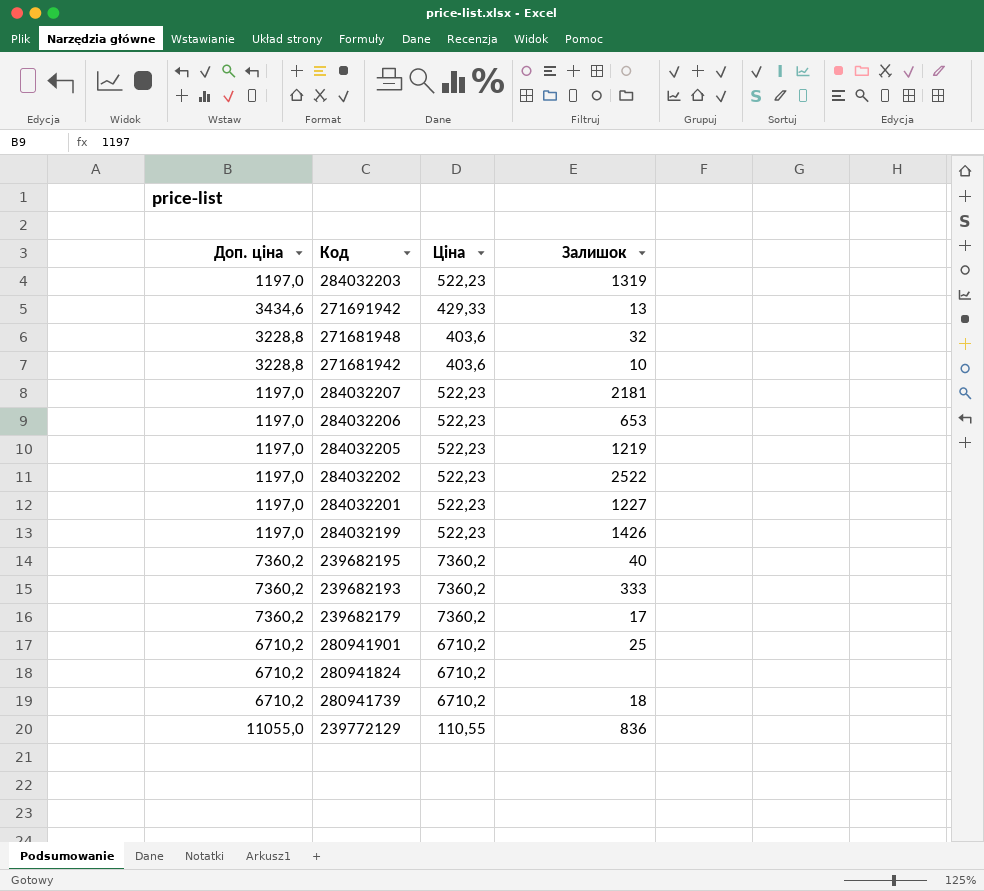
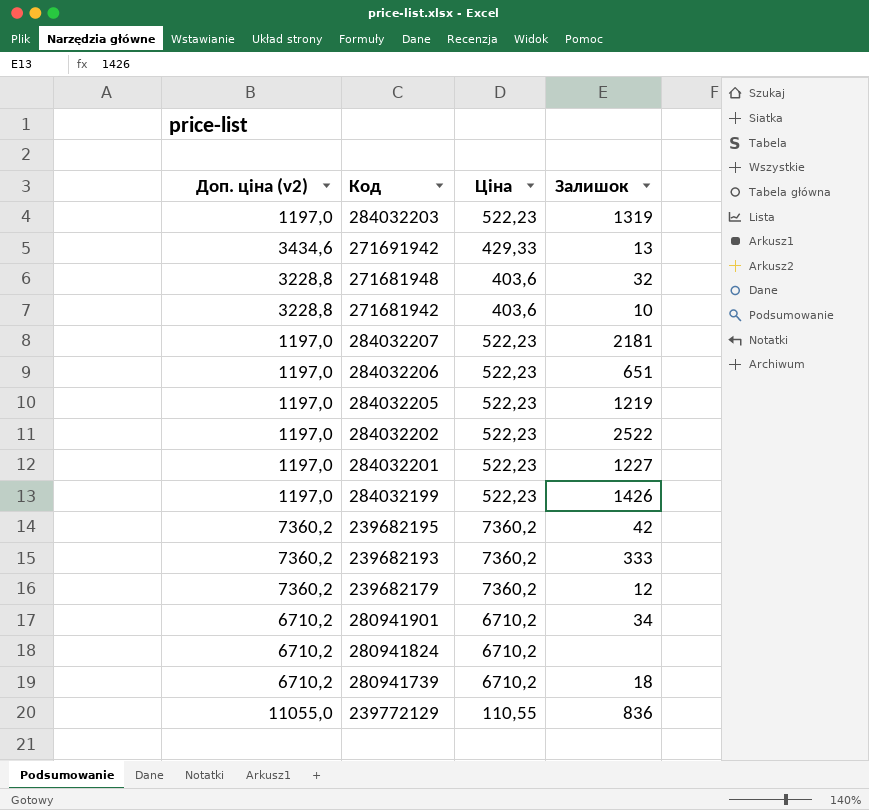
column name: Доп. ціна -> Доп. ціна (v2)
284032206 | Залишок: 653 -> 651
239682195 | Залишок: 40 -> 42
239682179 | Залишок: 17 -> 12
280941901 | Залишок: 25 -> 34

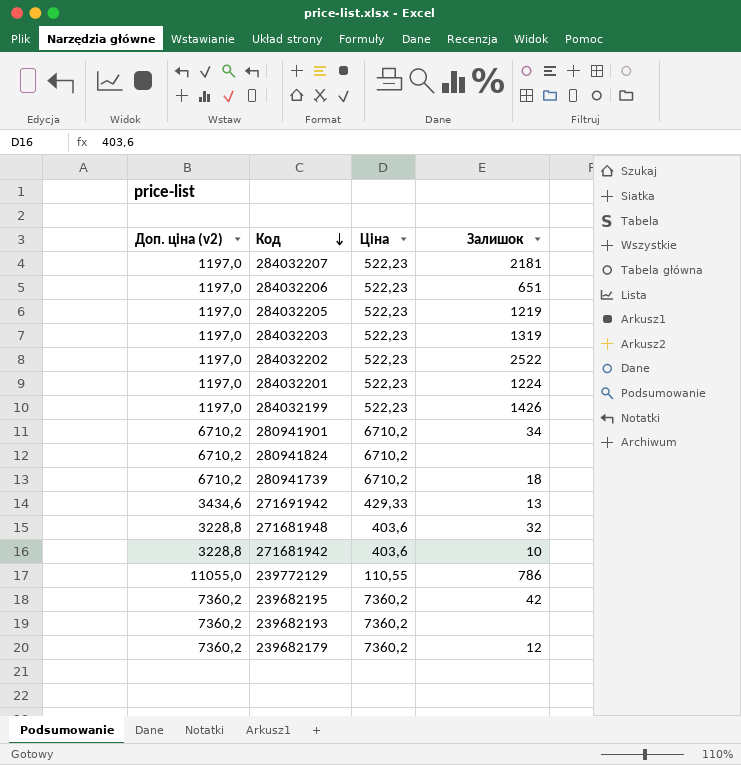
row order: none -> Код descending
284032201 | Залишок: 1227 -> 1224
239772129 | Залишок: 836 -> 786
239682193 | Залишок: 333 -> none

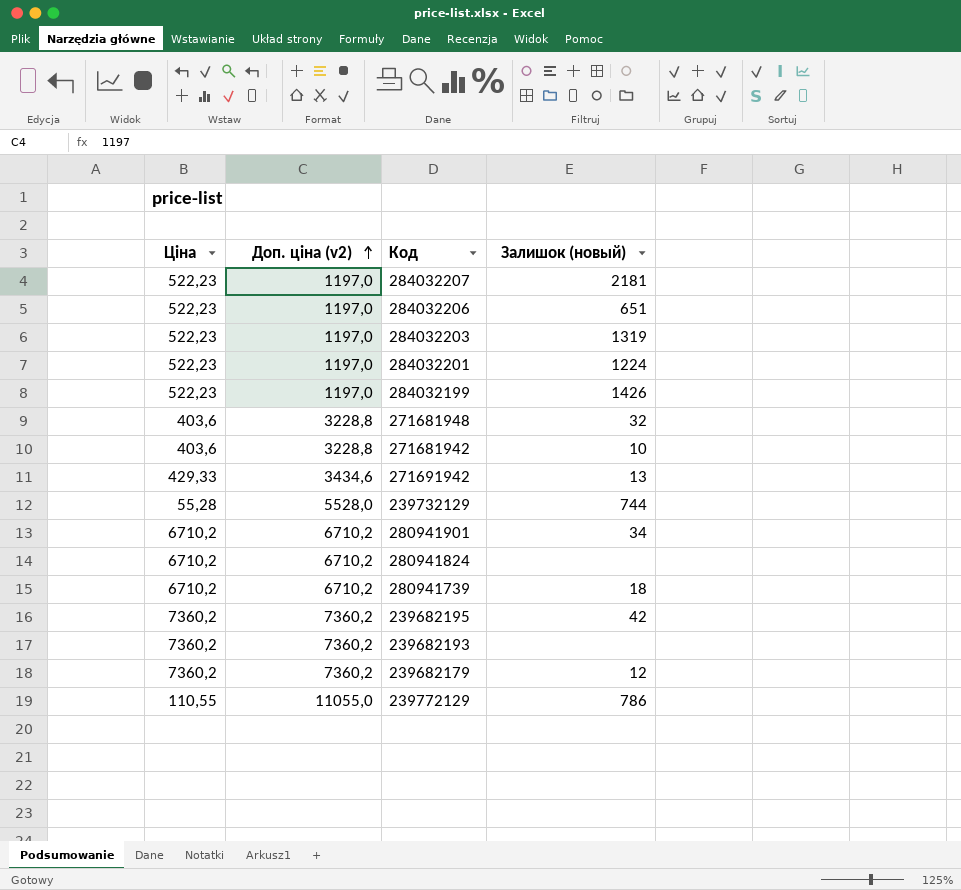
row order: Код descending -> Доп. ціна (v2) ascending
column Ціна | position: 3 -> 1
column name: Залишок -> Залишок (новый)
row 284032205: 1197,0 | 522,23 | 1219 -> none
row 284032202: 1197,0 | 522,23 | 2522 -> none
row 239732129: none -> 55,28 | 5528,0 | 744

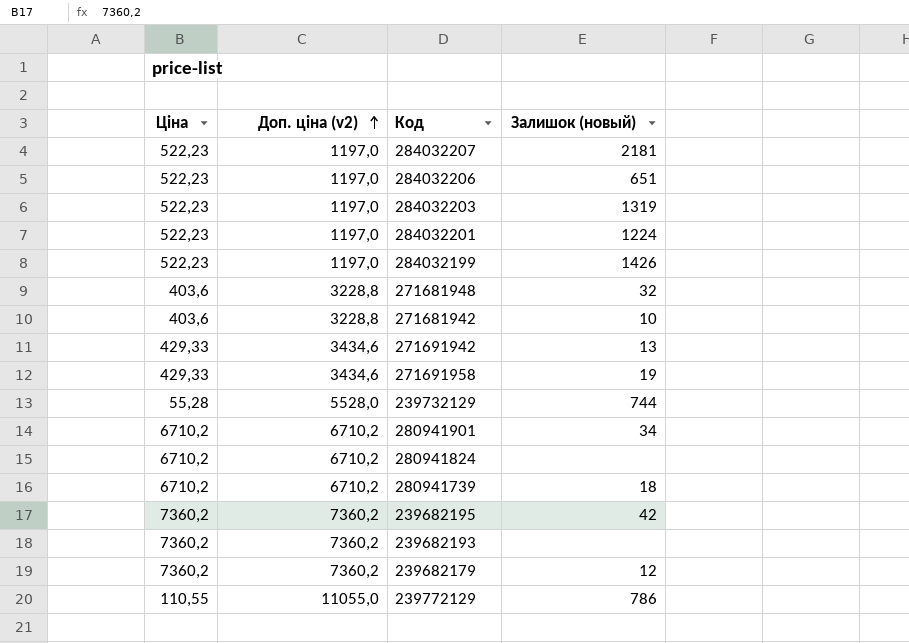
row 271691958: none -> 429,33 | 3434,6 | 19

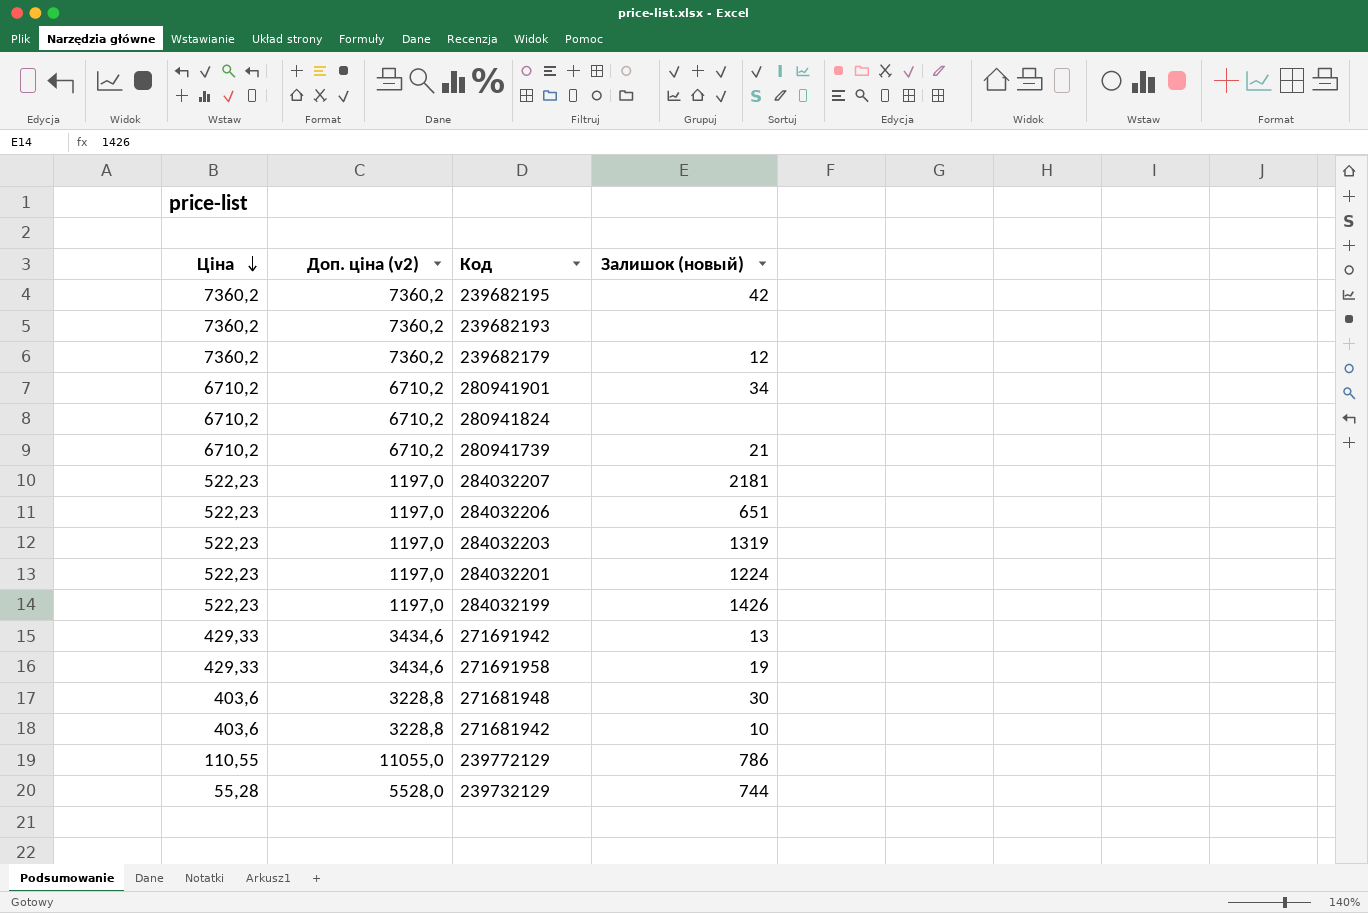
row order: Доп. ціна (v2) ascending -> Ціна descending
280941739 | Залишок (новый): 18 -> 21
271681948 | Залишок (новый): 32 -> 30

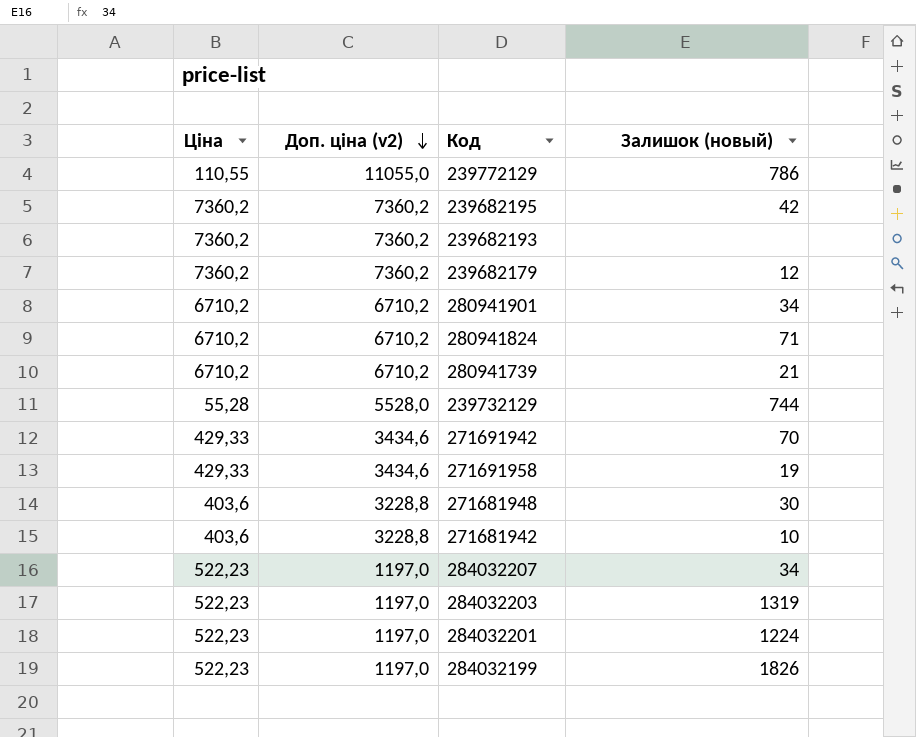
row order: Ціна descending -> Доп. ціна (v2) descending
row 284032206: 522,23 | 1197,0 | 651 -> none
280941824 | Залишок (новый): none -> 71
271691942 | Залишок (новый): 13 -> 70
284032207 | Залишок (новый): 2181 -> 34
284032199 | Залишок (новый): 1426 -> 1826

